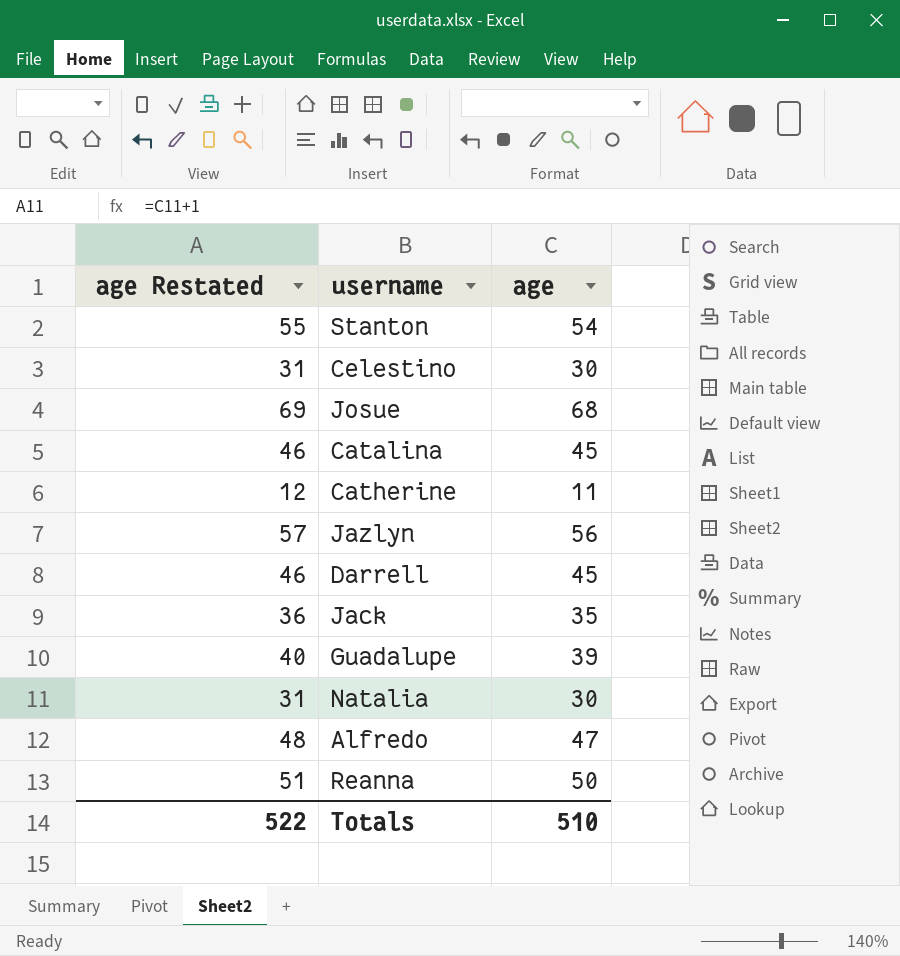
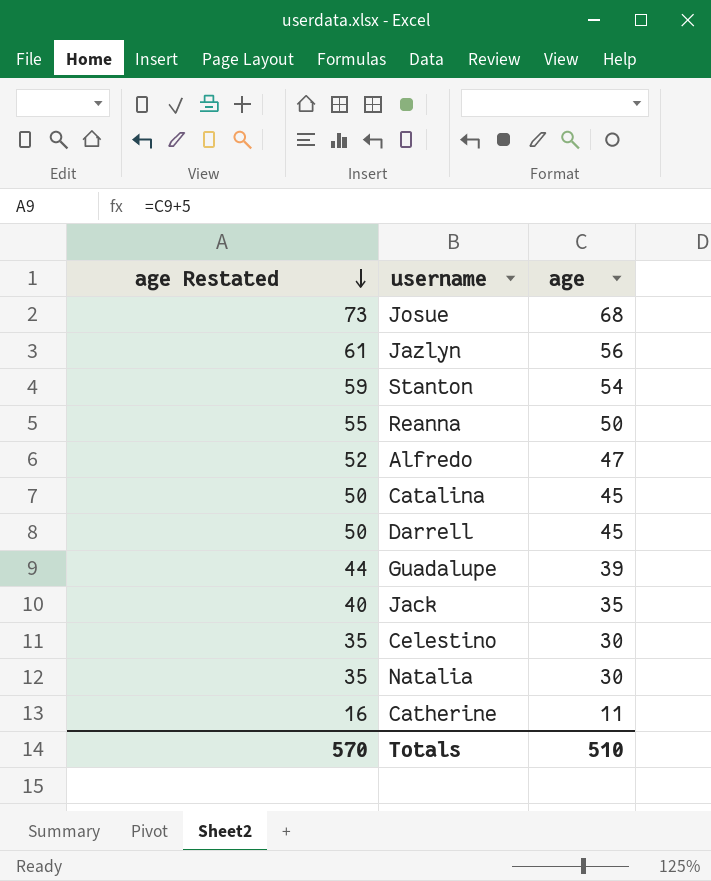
row order: none -> age Restated descending
column age Restated | formula: [age] + 1 -> [age] + 5
Totals | age Restated: 522 -> 570

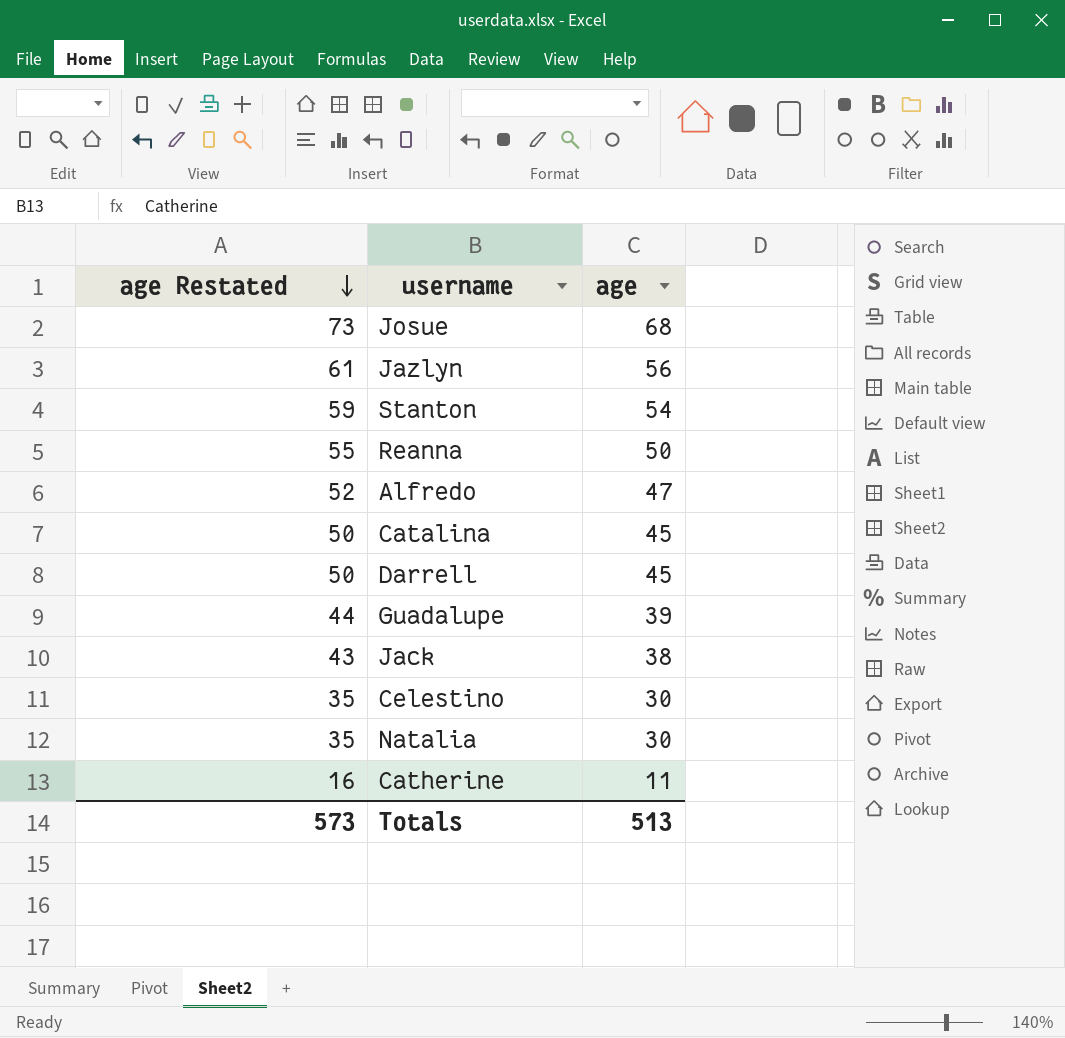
Jack | age Restated: 40 -> 43
Jack | age: 35 -> 38
Totals | age Restated: 570 -> 573
Totals | age: 510 -> 513

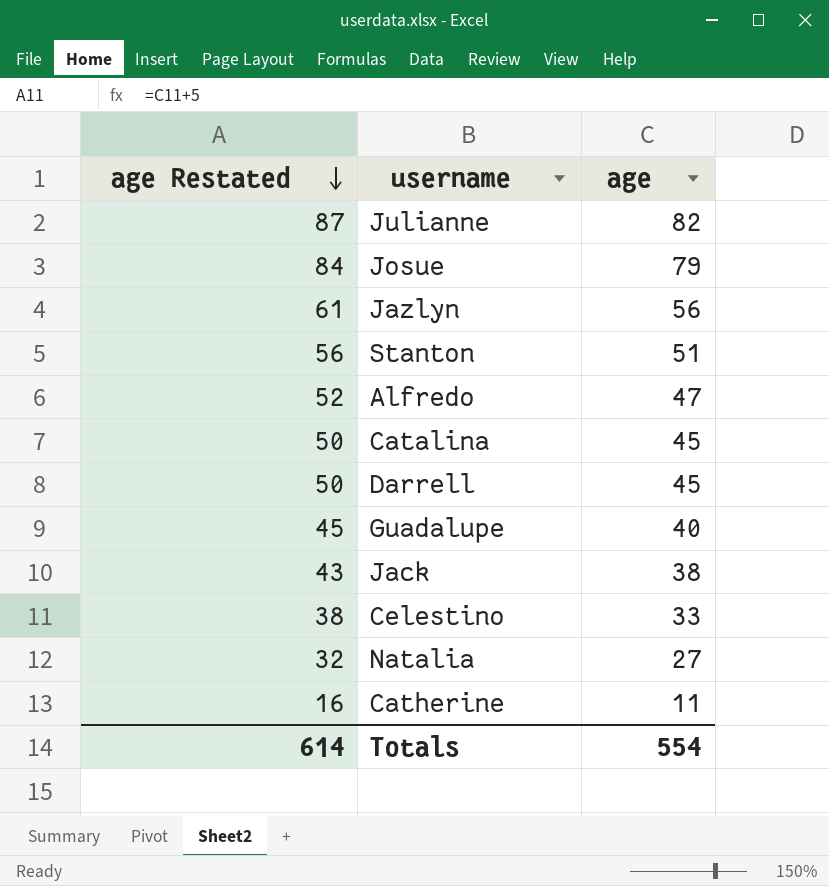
row Reanna: 55 | 50 -> none
row Julianne: none -> 87 | 82
Josue | age Restated: 73 -> 84
Josue | age: 68 -> 79
Stanton | age Restated: 59 -> 56
Stanton | age: 54 -> 51
Guadalupe | age Restated: 44 -> 45
Guadalupe | age: 39 -> 40
Celestino | age Restated: 35 -> 38
Celestino | age: 30 -> 33
Natalia | age Restated: 35 -> 32
Natalia | age: 30 -> 27
Totals | age Restated: 573 -> 614
Totals | age: 513 -> 554

